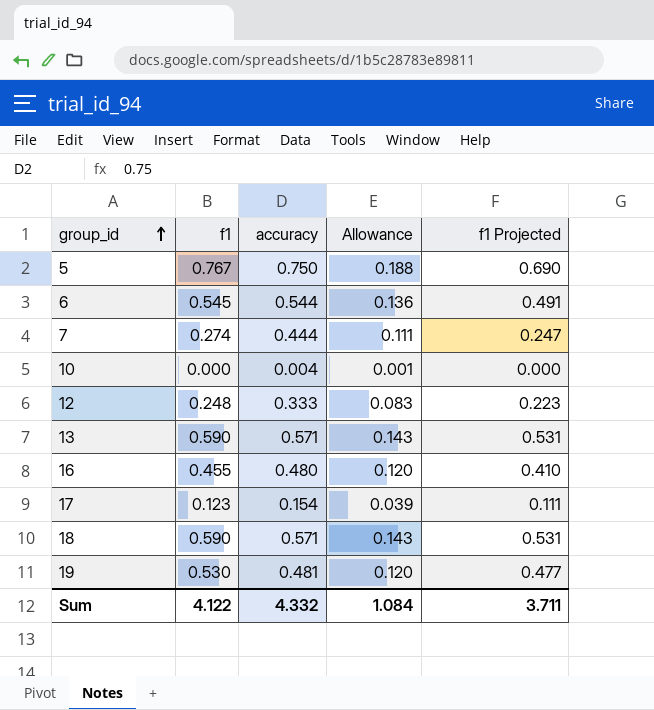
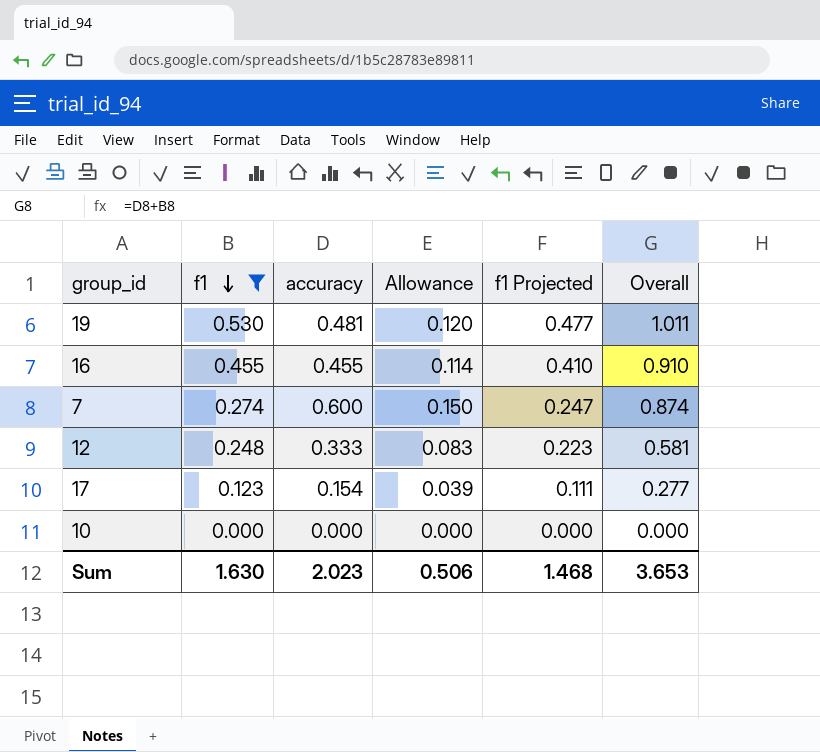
filter: none -> f1 <= 0.530
row order: group_id ascending -> f1 descending
column Overall | formula: none -> [f1] + [accuracy]
16 | accuracy: 0.480 -> 0.455
16 | Allowance: 0.120 -> 0.114
7 | accuracy: 0.444 -> 0.600
7 | Allowance: 0.111 -> 0.150
10 | accuracy: 0.004 -> 0.000
10 | Allowance: 0.001 -> 0.000
Sum | f1: 4.122 -> 1.630
Sum | accuracy: 4.332 -> 2.023
Sum | Allowance: 1.084 -> 0.506
Sum | f1 Projected: 3.711 -> 1.468

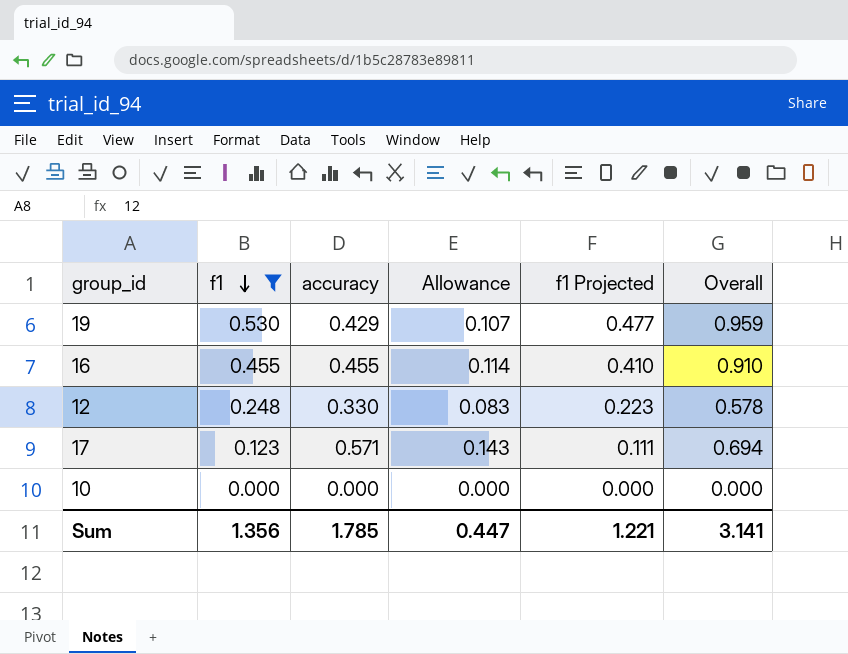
row 7: 0.274 | 0.600 | 0.150 | 0.247 | 0.874 -> none
19 | accuracy: 0.481 -> 0.429
19 | Allowance: 0.120 -> 0.107
19 | Overall: 1.011 -> 0.959
12 | accuracy: 0.333 -> 0.330
12 | Overall: 0.581 -> 0.578
17 | accuracy: 0.154 -> 0.571
17 | Allowance: 0.039 -> 0.143
17 | Overall: 0.277 -> 0.694
Sum | f1: 1.630 -> 1.356
Sum | accuracy: 2.023 -> 1.785
Sum | Allowance: 0.506 -> 0.447
Sum | f1 Projected: 1.468 -> 1.221
Sum | Overall: 3.653 -> 3.141

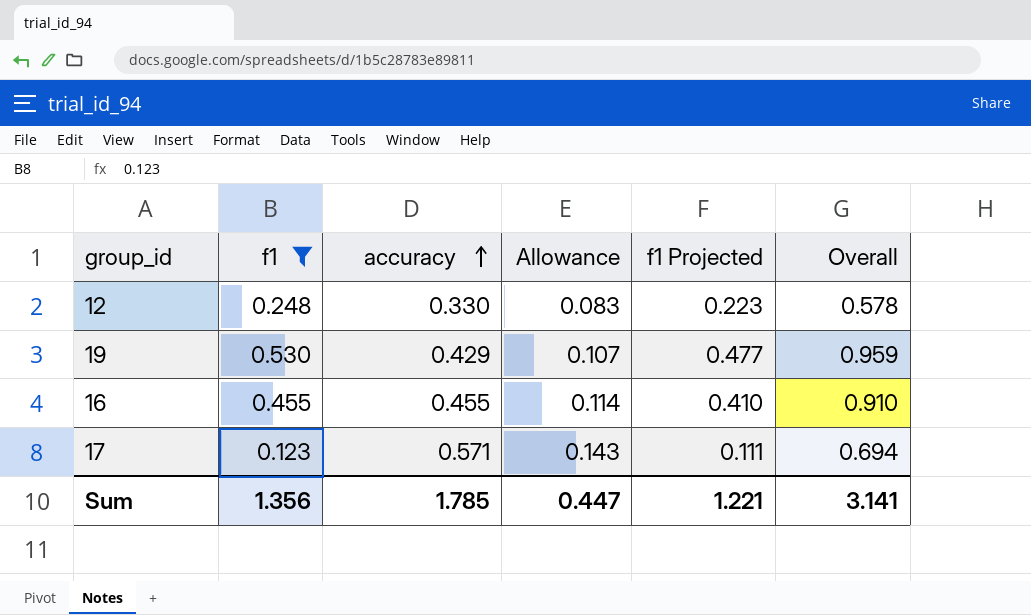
row order: f1 descending -> accuracy ascending
row 10: 0.000 | 0.000 | 0.000 | 0.000 | 0.000 -> none

